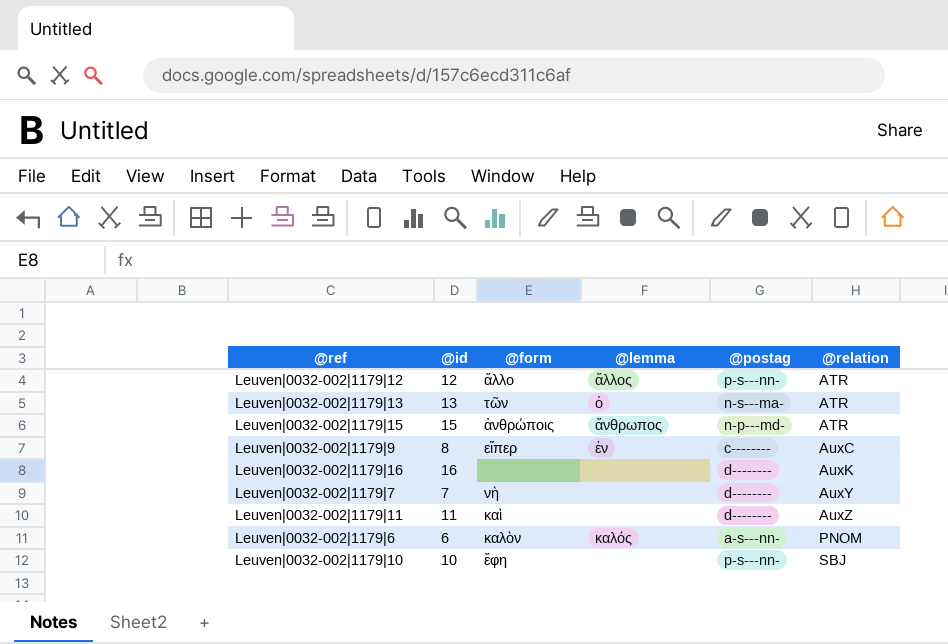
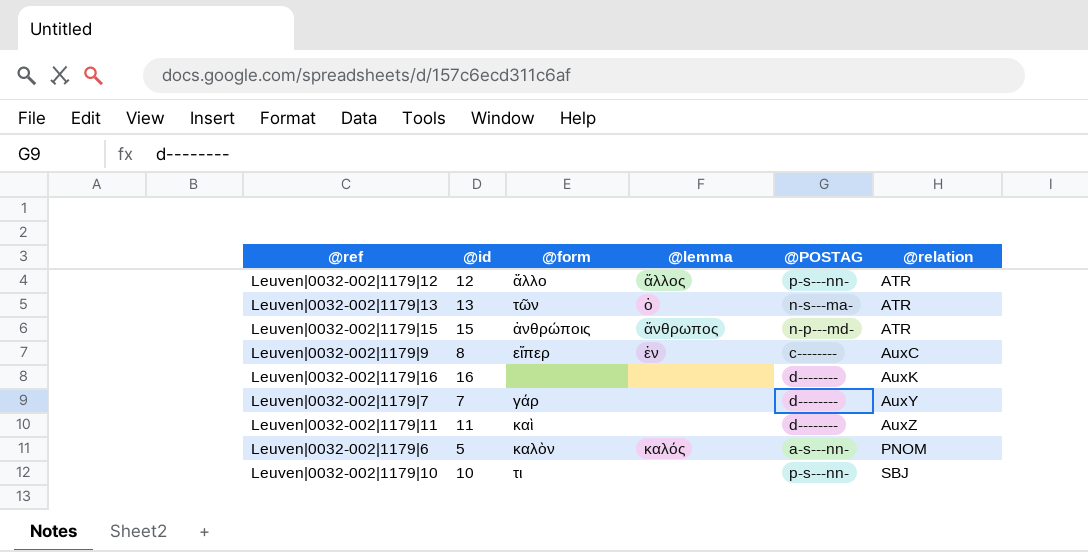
column name: @postag -> @POSTAG
Leuven|0032-002|1179|7 | @form: νὴ -> γάρ
Leuven|0032-002|1179|6 | @id: 6 -> 5
Leuven|0032-002|1179|10 | @form: ἔφη -> τι

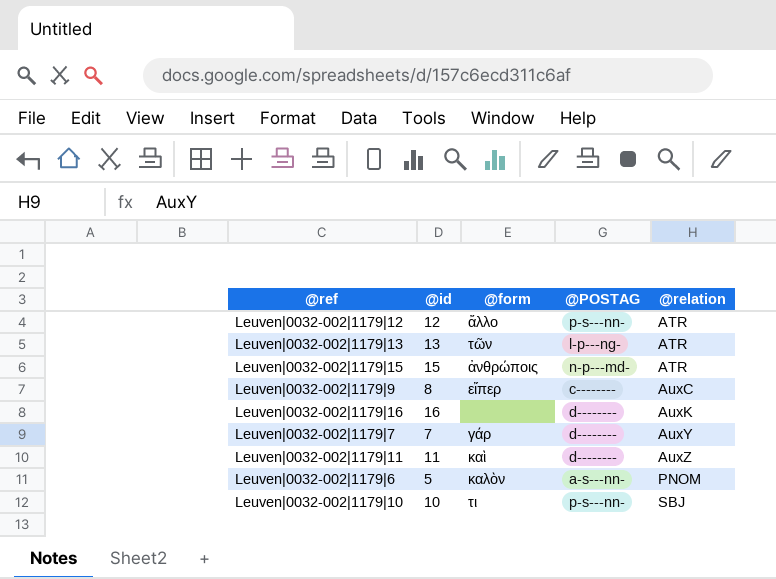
column @lemma | position: 4 -> none
Leuven|0032-002|1179|13 | @POSTAG: n-s---ma- -> l-p---ng-

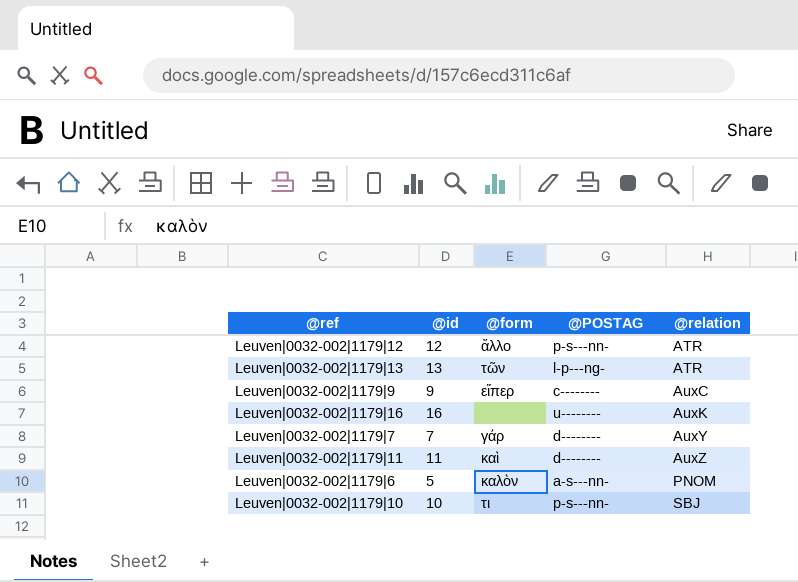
row Leuven|0032-002|1179|15: 15 | ἀνθρώποις | n-p---md- | ATR -> none
Leuven|0032-002|1179|9 | @id: 8 -> 9
Leuven|0032-002|1179|16 | @POSTAG: d-------- -> u--------

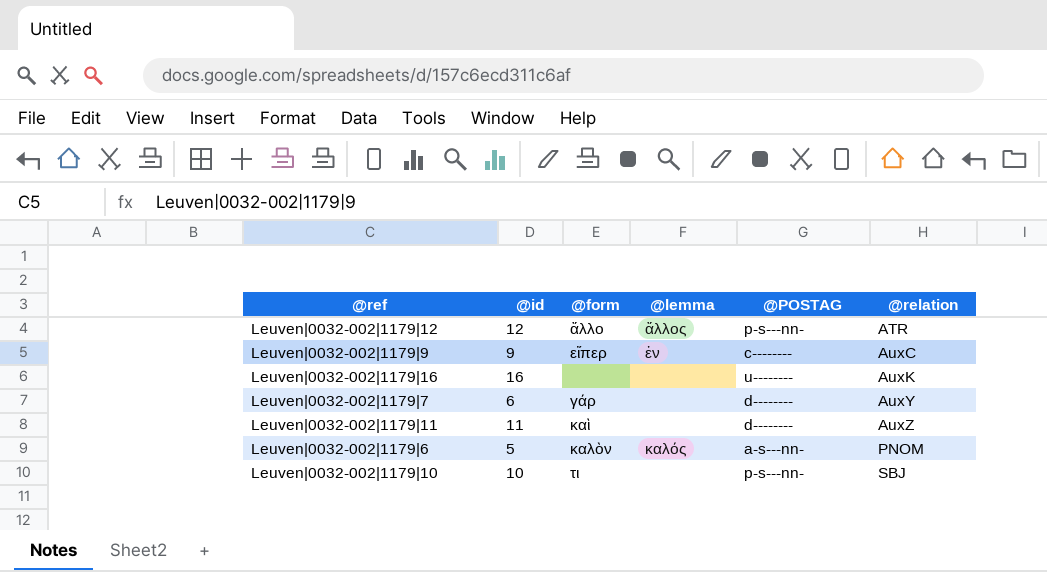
column @lemma | position: none -> 4
row Leuven|0032-002|1179|13: 13 | τῶν | l-p---ng- | ATR -> none
Leuven|0032-002|1179|7 | @id: 7 -> 6

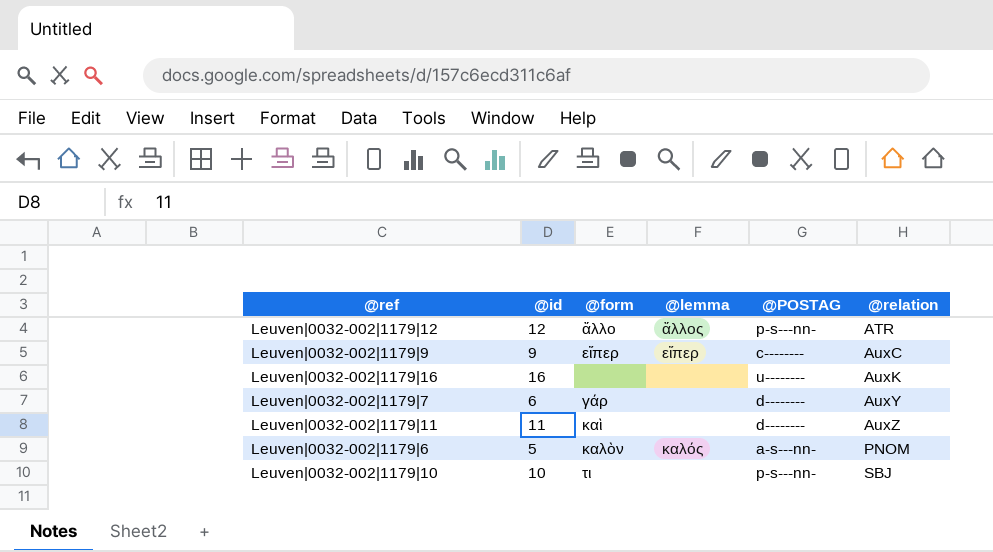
Leuven|0032-002|1179|9 | @lemma: ἐν -> εἴπερ

